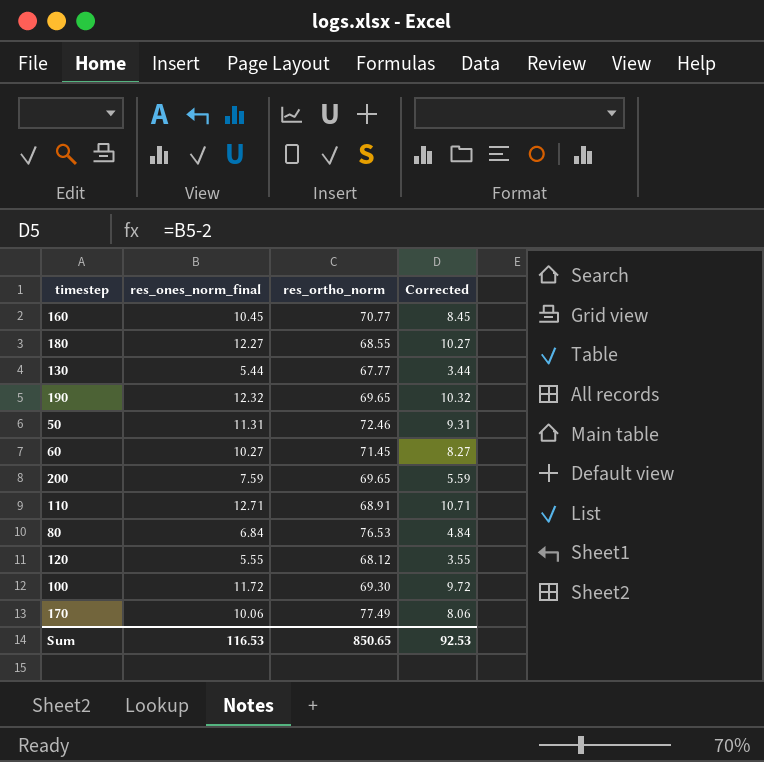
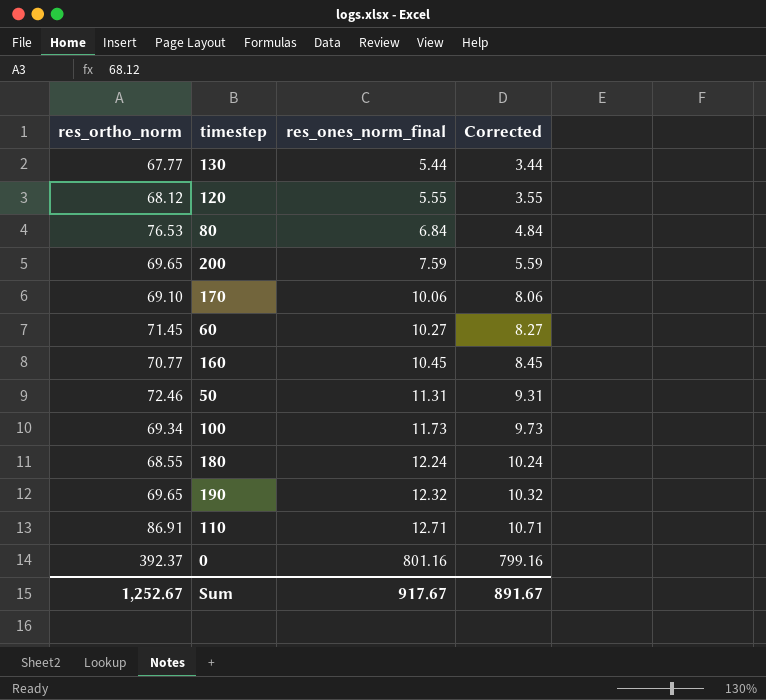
row order: none -> res_ones_norm_final ascending
column res_ortho_norm | position: 3 -> 1
170 | res_ortho_norm: 77.49 -> 69.10
100 | res_ortho_norm: 69.30 -> 69.34
100 | res_ones_norm_final: 11.72 -> 11.73
100 | Corrected: 9.72 -> 9.73
180 | res_ones_norm_final: 12.27 -> 12.24
180 | Corrected: 10.27 -> 10.24
110 | res_ortho_norm: 68.91 -> 86.91
row 0: none -> 392.37 | 801.16 | 799.16
Sum | res_ortho_norm: 850.65 -> 1,252.67
Sum | res_ones_norm_final: 116.53 -> 917.67
Sum | Corrected: 92.53 -> 891.67

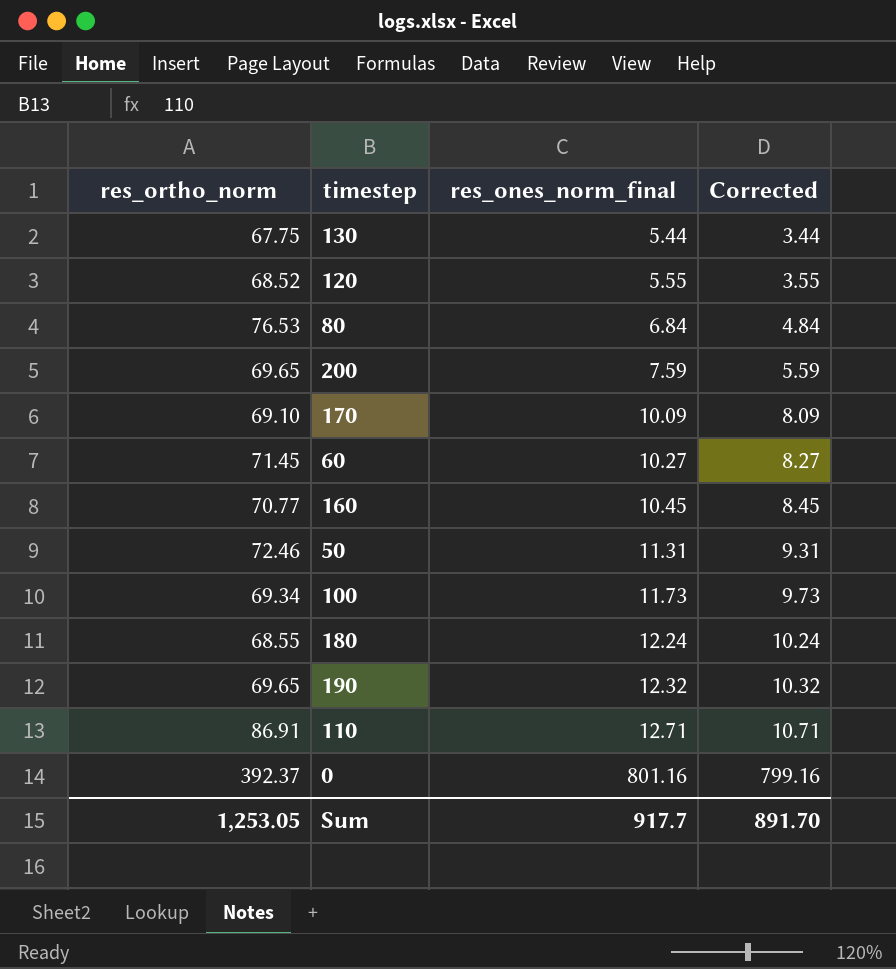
130 | res_ortho_norm: 67.77 -> 67.75
120 | res_ortho_norm: 68.12 -> 68.52
170 | res_ones_norm_final: 10.06 -> 10.09
170 | Corrected: 8.06 -> 8.09
Sum | res_ortho_norm: 1,252.67 -> 1,253.05
Sum | res_ones_norm_final: 917.67 -> 917.7
Sum | Corrected: 891.67 -> 891.70

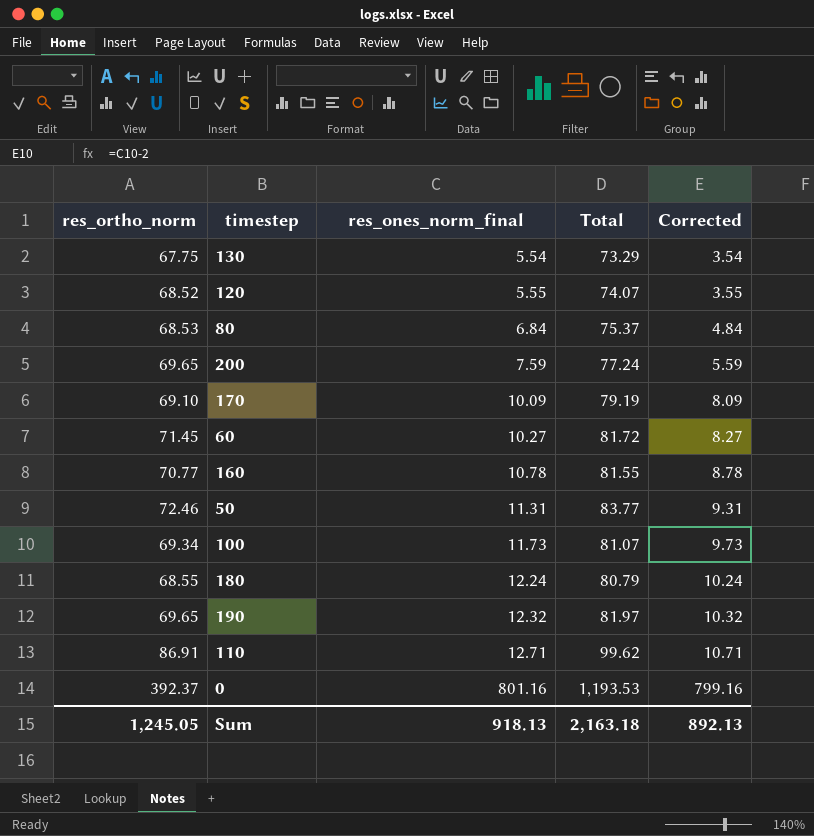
column Total | formula: none -> [res_ortho_norm] + [res_ones_norm_final]
130 | res_ones_norm_final: 5.44 -> 5.54
130 | Corrected: 3.44 -> 3.54
80 | res_ortho_norm: 76.53 -> 68.53
160 | res_ones_norm_final: 10.45 -> 10.78
160 | Corrected: 8.45 -> 8.78
Sum | res_ortho_norm: 1,253.05 -> 1,245.05
Sum | res_ones_norm_final: 917.7 -> 918.13
Sum | Corrected: 891.70 -> 892.13

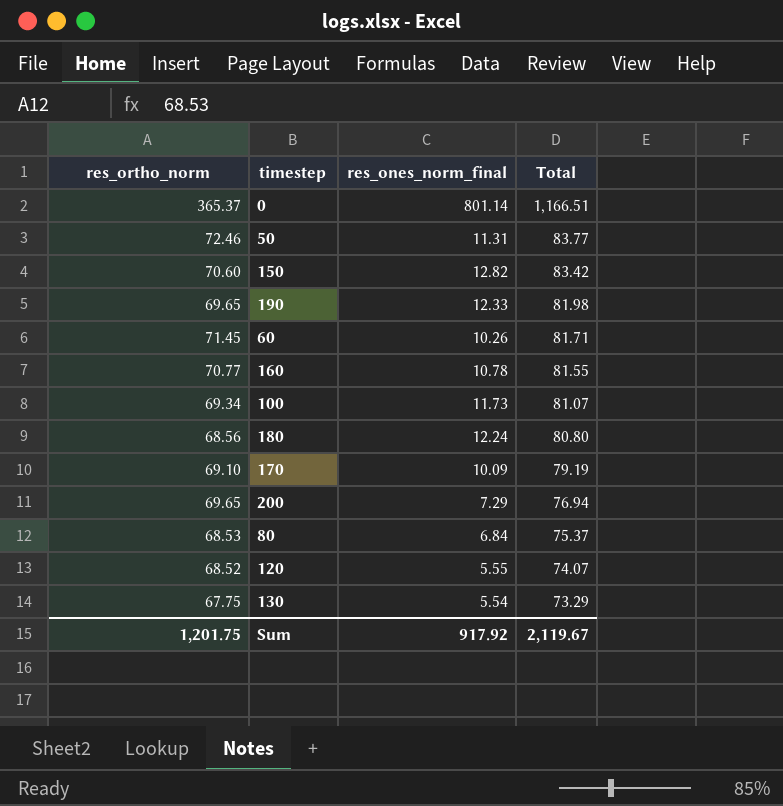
row order: res_ones_norm_final ascending -> Total descending
column Corrected | formula: [res_ones_norm_final] - 2 -> none
row 110: 86.91 | 12.71 | 99.62 | 10.71 -> none
0 | res_ortho_norm: 392.37 -> 365.37
0 | res_ones_norm_final: 801.16 -> 801.14
0 | Total: 1,193.53 -> 1,166.51
row 150: none -> 70.60 | 12.82 | 83.42
190 | res_ones_norm_final: 12.32 -> 12.33
190 | Total: 81.97 -> 81.98
60 | res_ones_norm_final: 10.27 -> 10.26
60 | Total: 81.72 -> 81.71
180 | res_ortho_norm: 68.55 -> 68.56
180 | Total: 80.79 -> 80.80
200 | res_ones_norm_final: 7.59 -> 7.29
200 | Total: 77.24 -> 76.94
Sum | res_ortho_norm: 1,245.05 -> 1,201.75
Sum | res_ones_norm_final: 918.13 -> 917.92
Sum | Total: 2,163.18 -> 2,119.67

